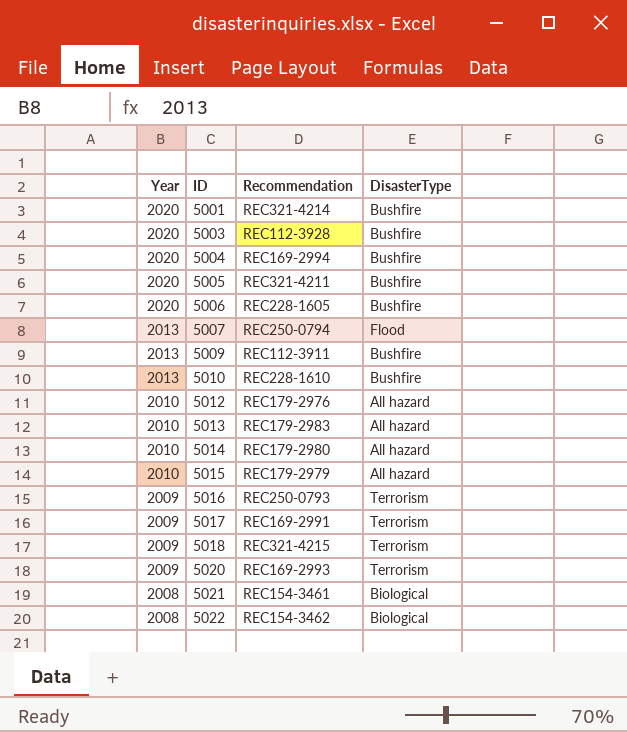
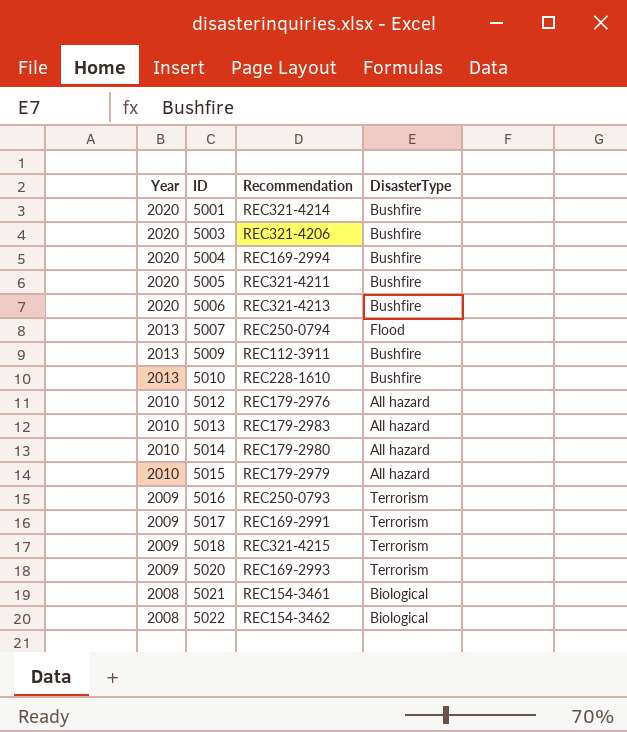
5003 | Recommendation: REC112-3928 -> REC321-4206
5006 | Recommendation: REC228-1605 -> REC321-4213

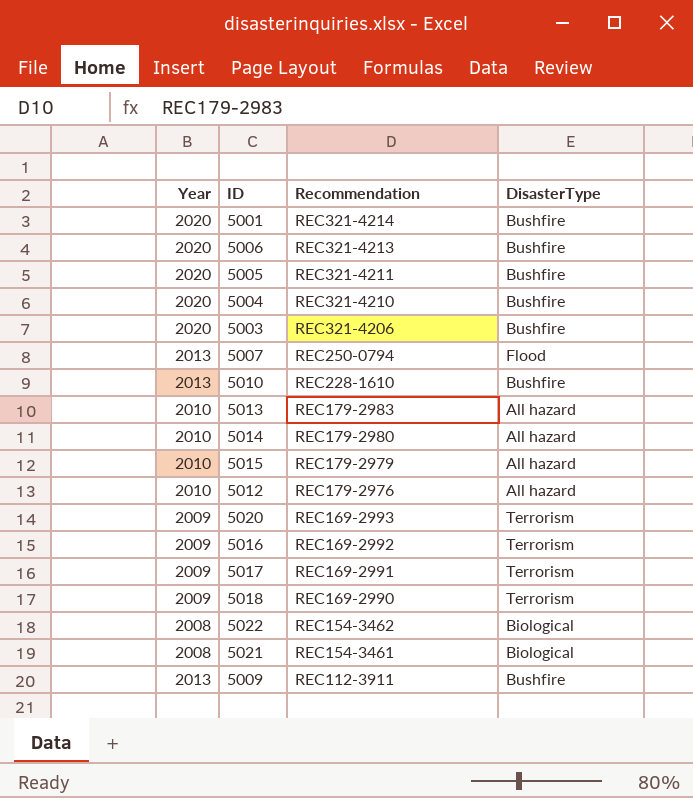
row order: Year descending -> Recommendation descending
5004 | Recommendation: REC169-2994 -> REC321-4210
5016 | Recommendation: REC250-0793 -> REC169-2992
5018 | Recommendation: REC321-4215 -> REC169-2990

